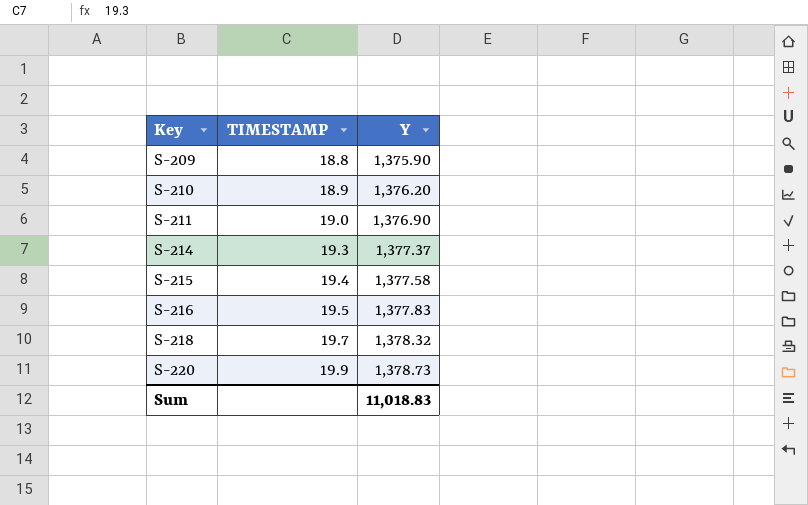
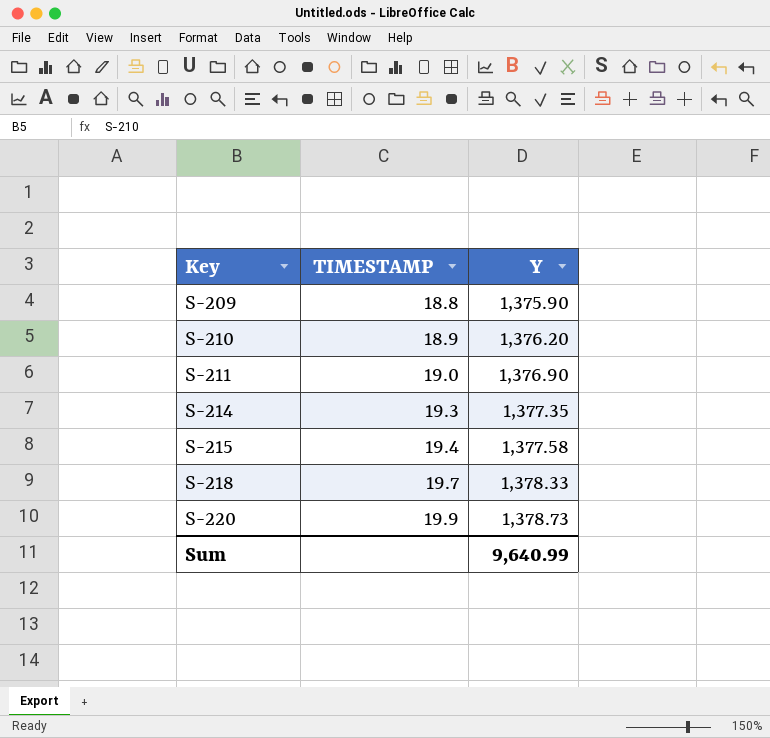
row S-216: 19.5 | 1,377.83 -> none
S-214 | Y: 1,377.37 -> 1,377.35
S-218 | Y: 1,378.32 -> 1,378.33
Sum | Y: 11,018.83 -> 9,640.99

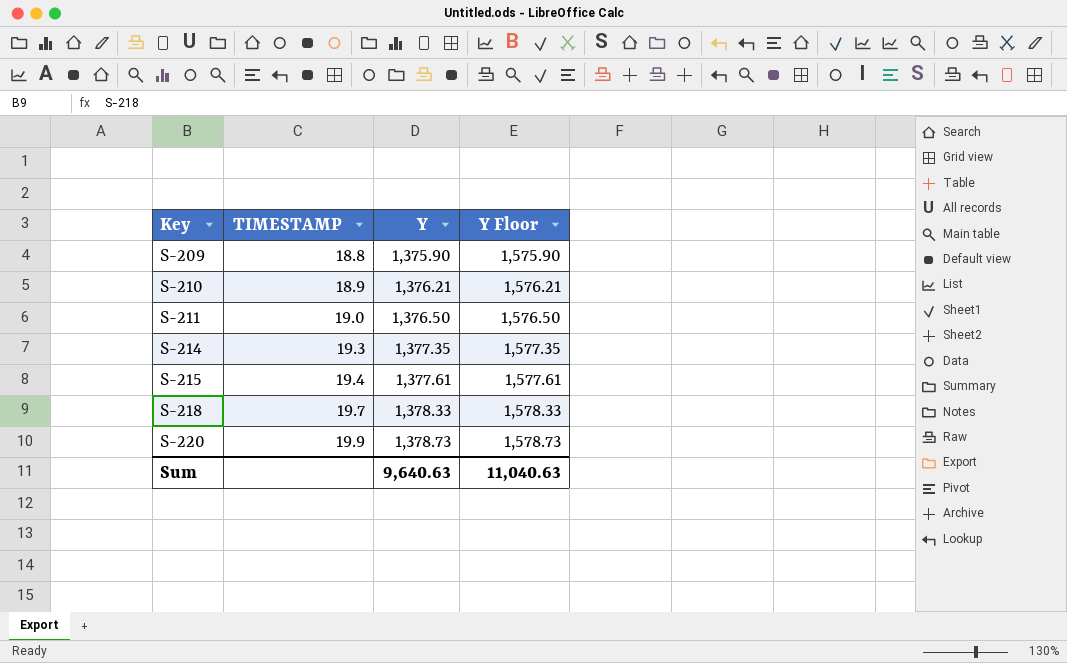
column Y Floor | formula: none -> [Y] + 200
S-210 | Y: 1,376.20 -> 1,376.21
S-211 | Y: 1,376.90 -> 1,376.50
S-215 | Y: 1,377.58 -> 1,377.61
Sum | Y: 9,640.99 -> 9,640.63

